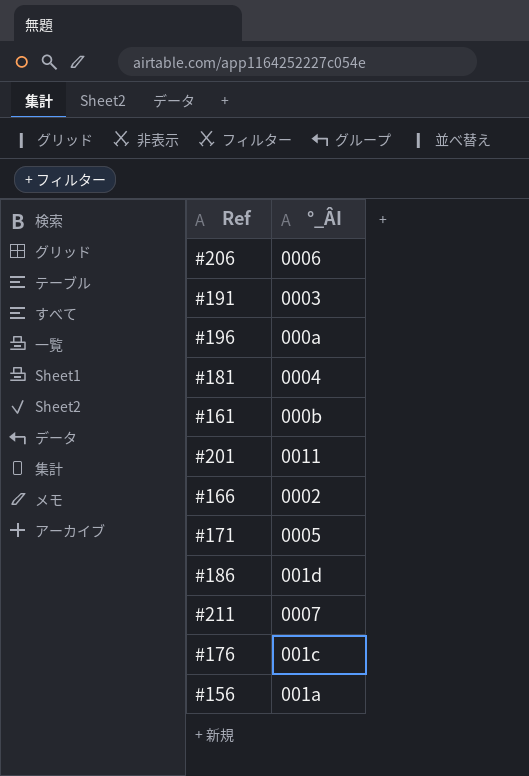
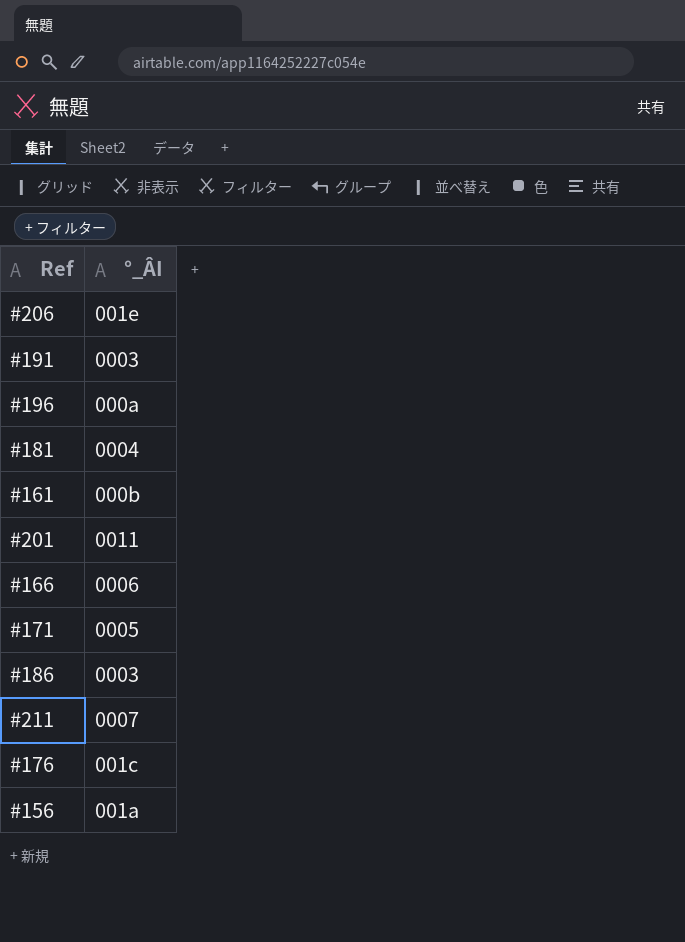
#206 | °_ÂI: 0006 -> 001e
#166 | °_ÂI: 0002 -> 0006
#186 | °_ÂI: 001d -> 0003

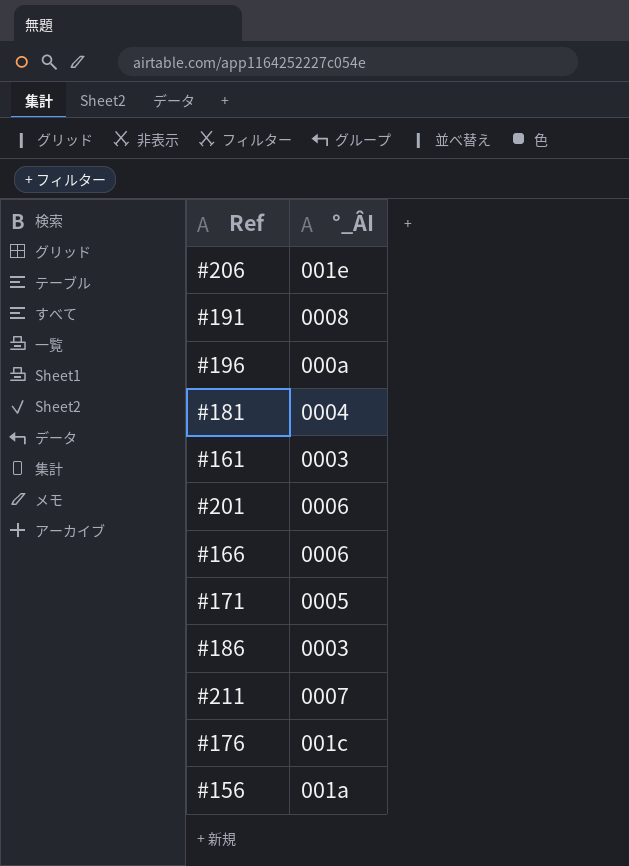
#191 | °_ÂI: 0003 -> 0008
#161 | °_ÂI: 000b -> 0003
#201 | °_ÂI: 0011 -> 0006

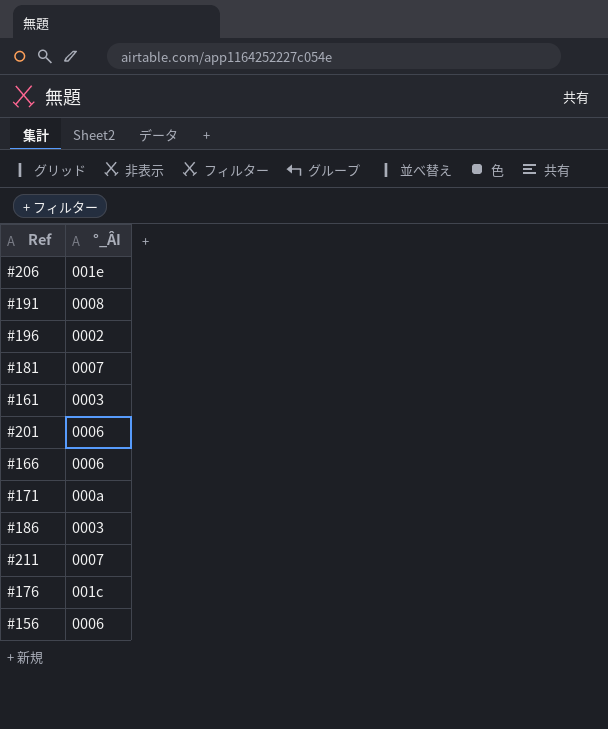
#196 | °_ÂI: 000a -> 0002
#181 | °_ÂI: 0004 -> 0007
#171 | °_ÂI: 0005 -> 000a
#156 | °_ÂI: 001a -> 0006

